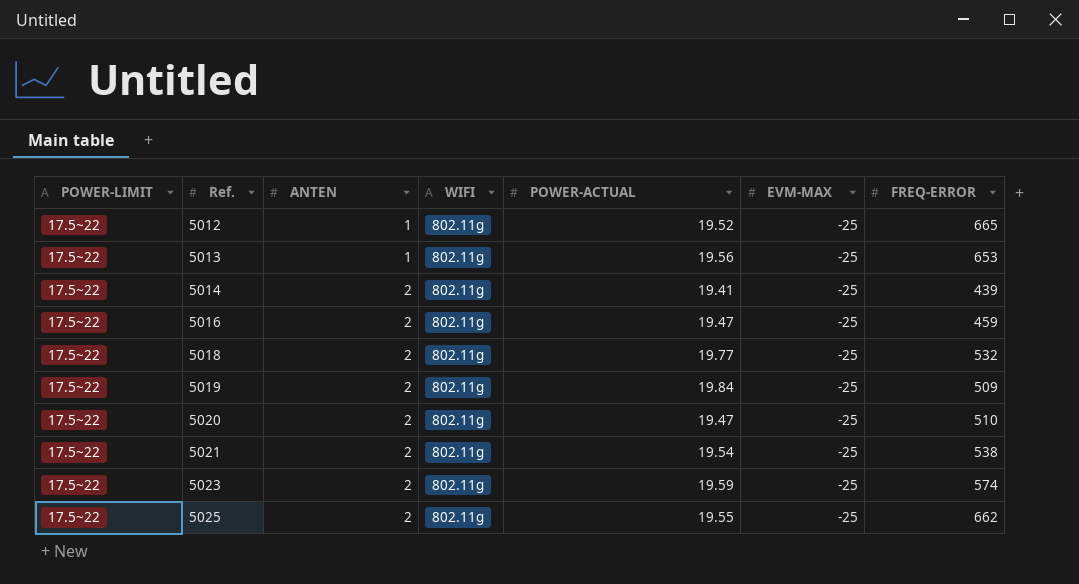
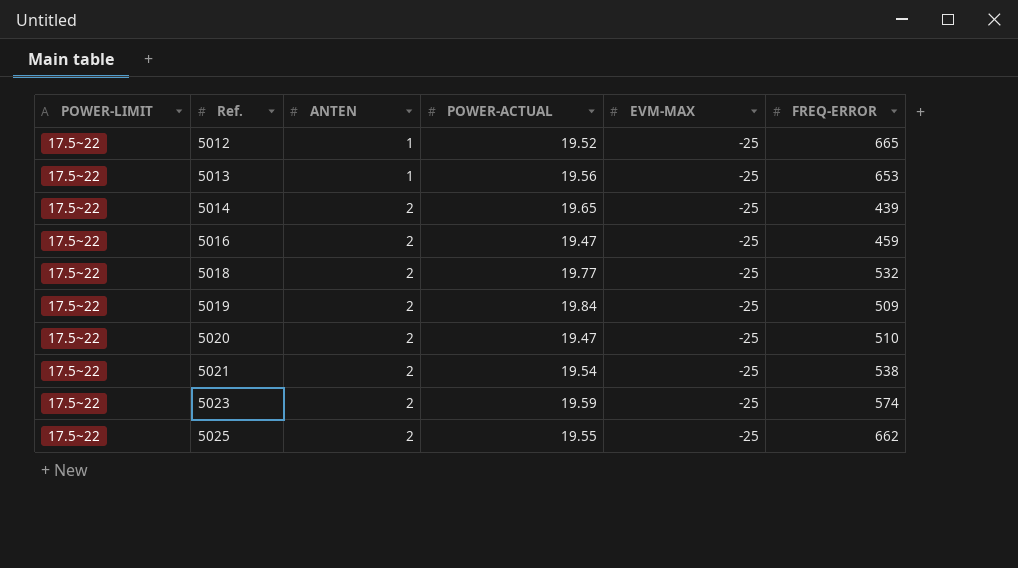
column WIFI | position: 4 -> none
5014 | POWER-ACTUAL: 19.41 -> 19.65

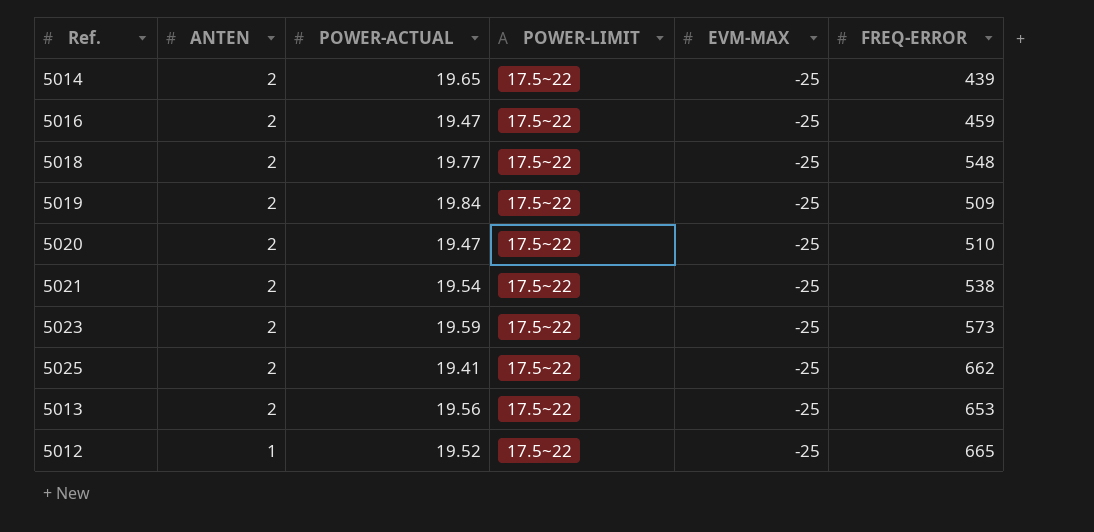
row order: Ref. ascending -> ANTEN descending
column POWER-LIMIT | position: 1 -> 4
5018 | FREQ-ERROR: 532 -> 548
5023 | FREQ-ERROR: 574 -> 573
5025 | POWER-ACTUAL: 19.55 -> 19.41
5013 | ANTEN: 1 -> 2

